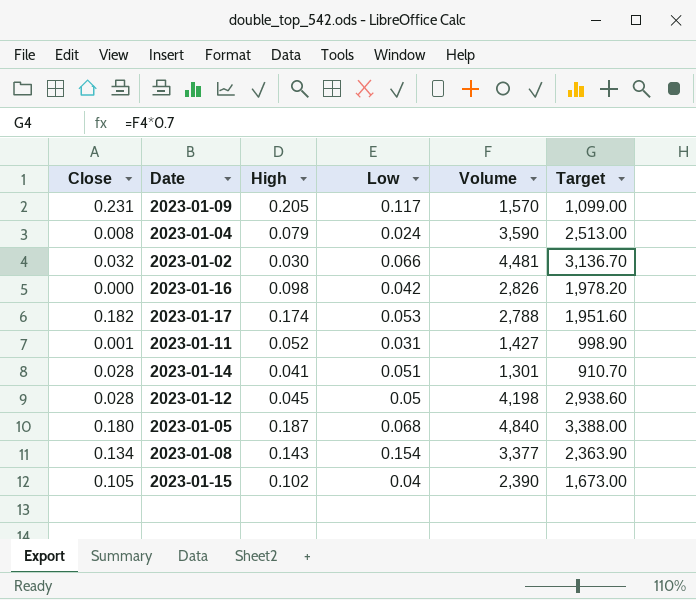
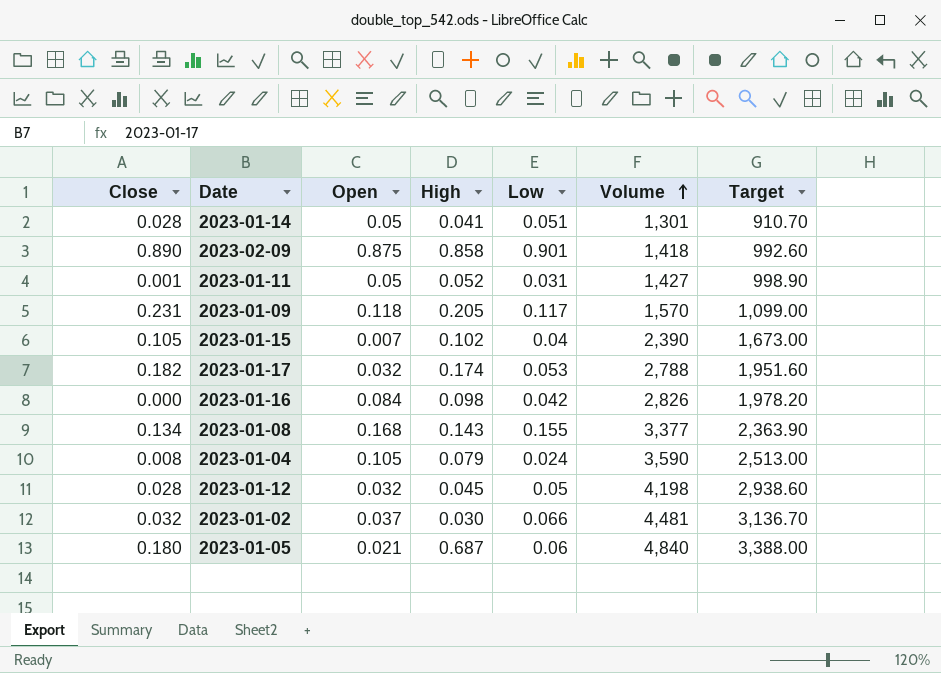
row order: none -> Volume ascending
column Open | position: none -> 3
row 2023-02-09: none -> 0.890 | 0.875 | 0.858 | 0.901 | 1,418 | 992.60
2023-01-08 | Low: 0.154 -> 0.155
2023-01-05 | High: 0.187 -> 0.687
2023-01-05 | Low: 0.068 -> 0.06

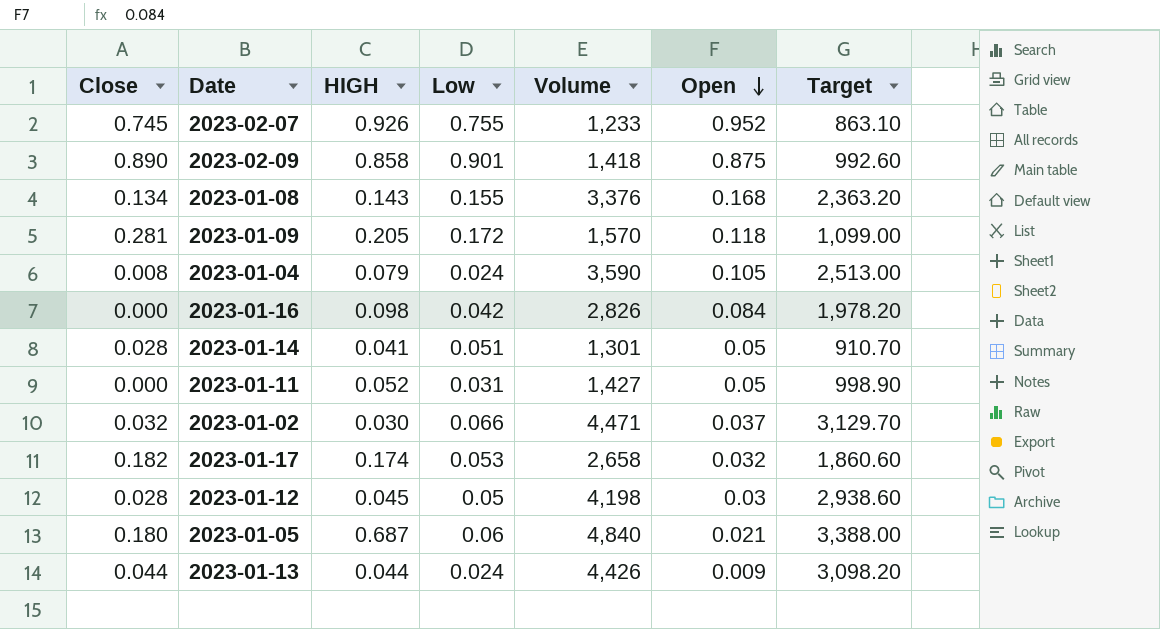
row order: Volume ascending -> Open descending
column name: High -> HIGH
column Open | position: 3 -> 6
row 2023-01-15: 0.105 | 0.007 | 0.102 | 0.04 | 2,390 | 1,673.00 -> none
row 2023-02-07: none -> 0.745 | 0.926 | 0.755 | 1,233 | 0.952 | 863.10
2023-01-08 | Volume: 3,377 -> 3,376
2023-01-08 | Target: 2,363.90 -> 2,363.20
2023-01-09 | Close: 0.231 -> 0.281
2023-01-09 | Low: 0.117 -> 0.172
2023-01-11 | Close: 0.001 -> 0.000
2023-01-02 | Volume: 4,481 -> 4,471
2023-01-02 | Target: 3,136.70 -> 3,129.70
2023-01-17 | Volume: 2,788 -> 2,658
2023-01-17 | Target: 1,951.60 -> 1,860.60
2023-01-12 | Open: 0.032 -> 0.03
row 2023-01-13: none -> 0.044 | 0.044 | 0.024 | 4,426 | 0.009 | 3,098.20

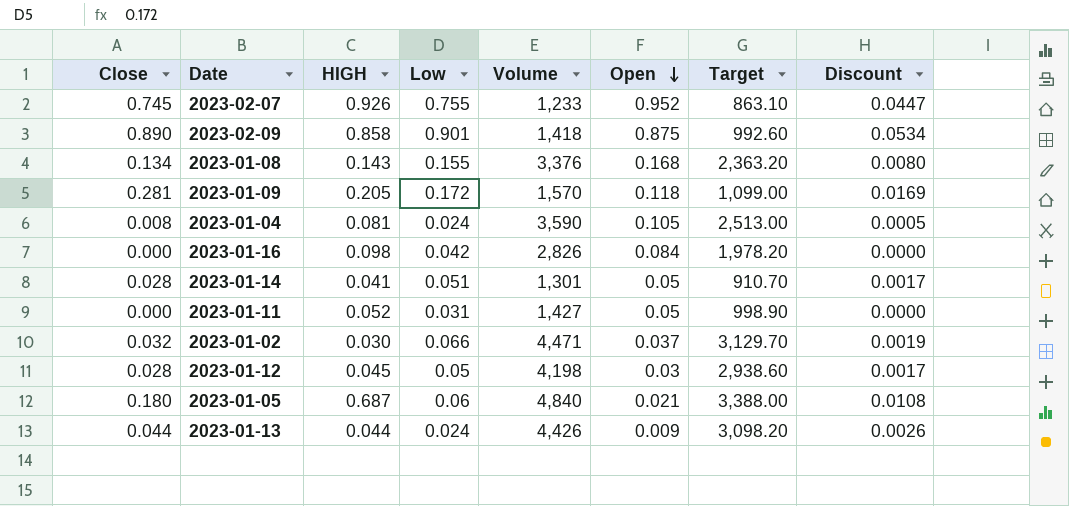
column Discount | formula: none -> [Close] * 0.06
row 2023-01-17: 0.182 | 0.174 | 0.053 | 2,658 | 0.032 | 1,860.60 -> none
2023-01-04 | HIGH: 0.079 -> 0.081

